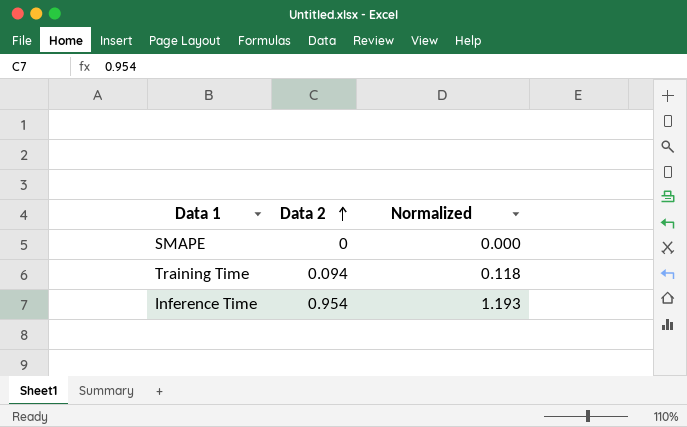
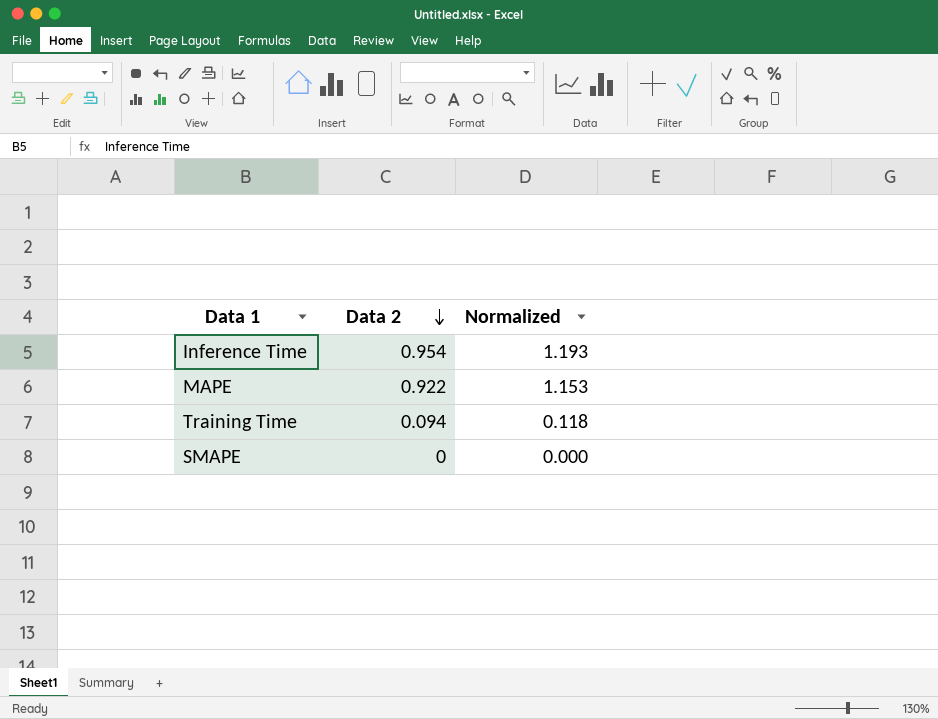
row order: Data 2 ascending -> Data 2 descending
row MAPE: none -> 0.922 | 1.153

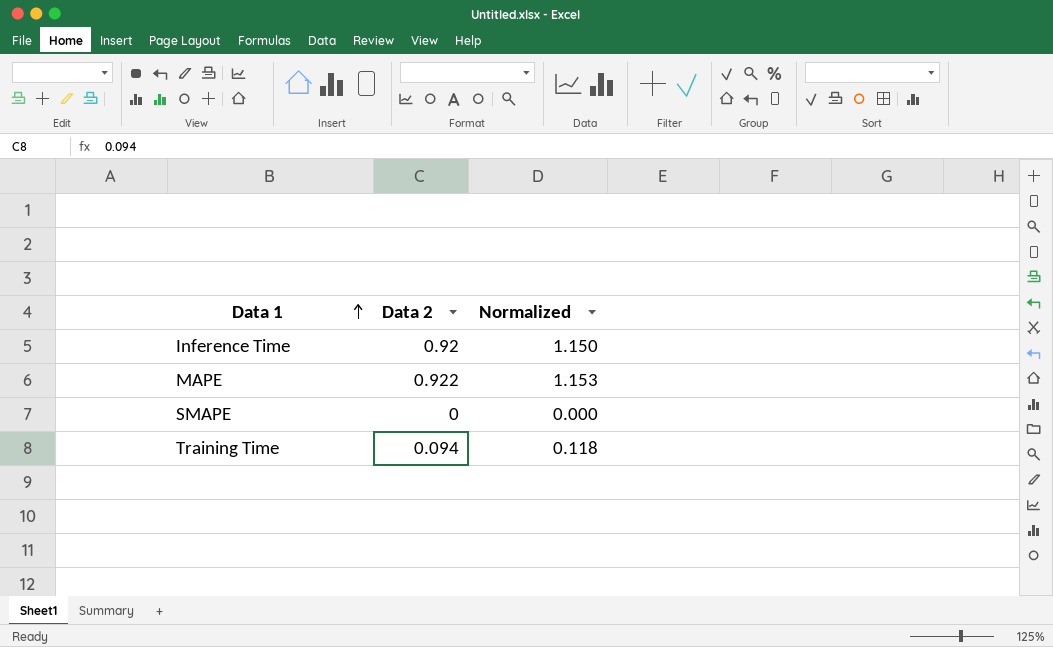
row order: Data 2 descending -> Data 1 ascending
Inference Time | Data 2: 0.954 -> 0.92
Inference Time | Normalized: 1.193 -> 1.150

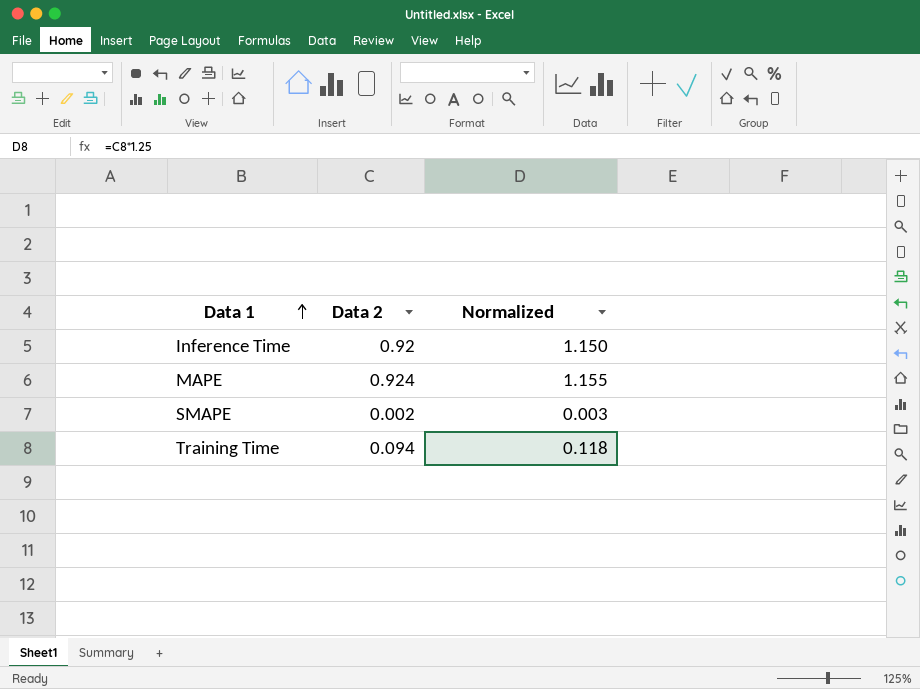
MAPE | Data 2: 0.922 -> 0.924
MAPE | Normalized: 1.153 -> 1.155
SMAPE | Data 2: 0 -> 0.002
SMAPE | Normalized: 0.000 -> 0.003

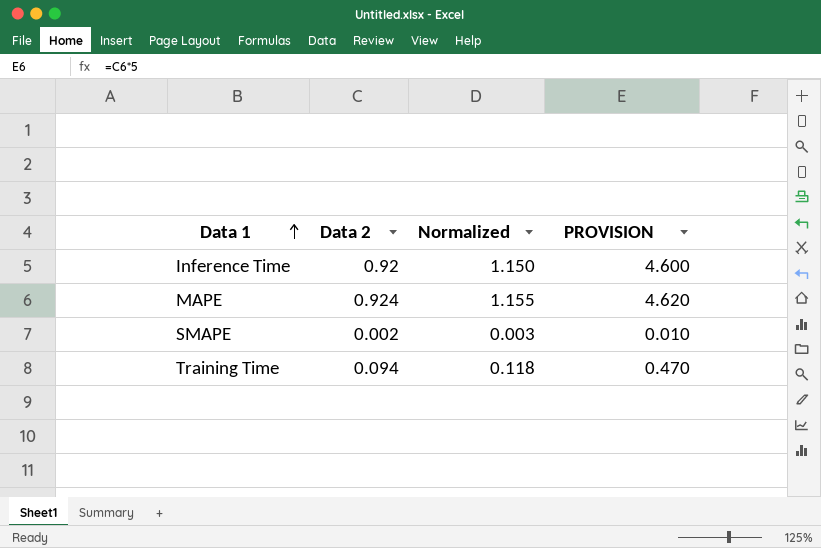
column PROVISION | formula: none -> [Data 2] * 5

